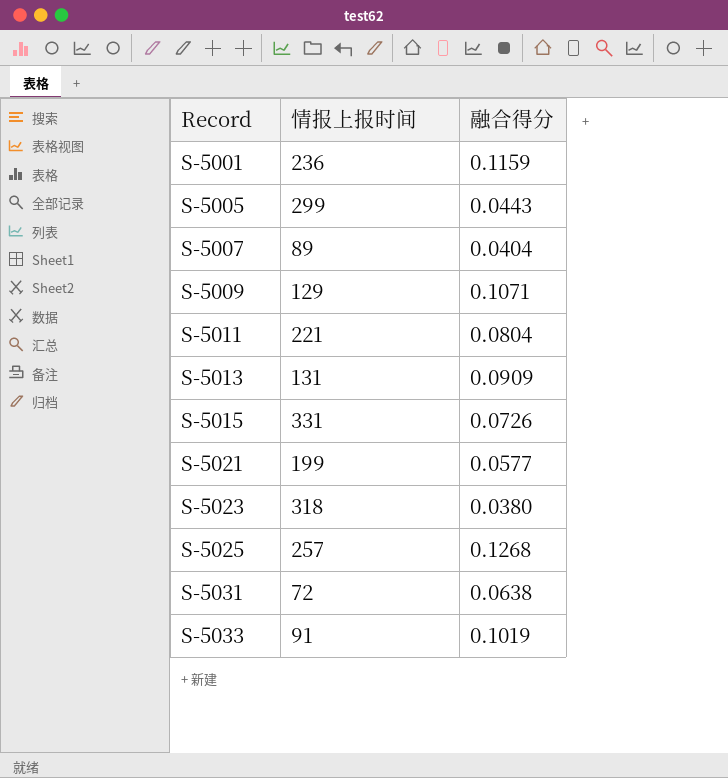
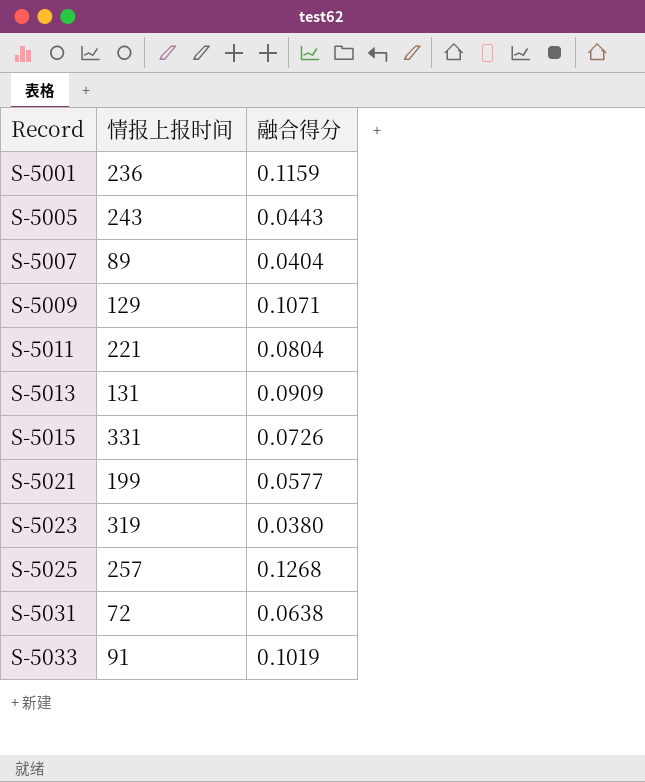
S-5005 | 情报上报时间: 299 -> 243
S-5023 | 情报上报时间: 318 -> 319

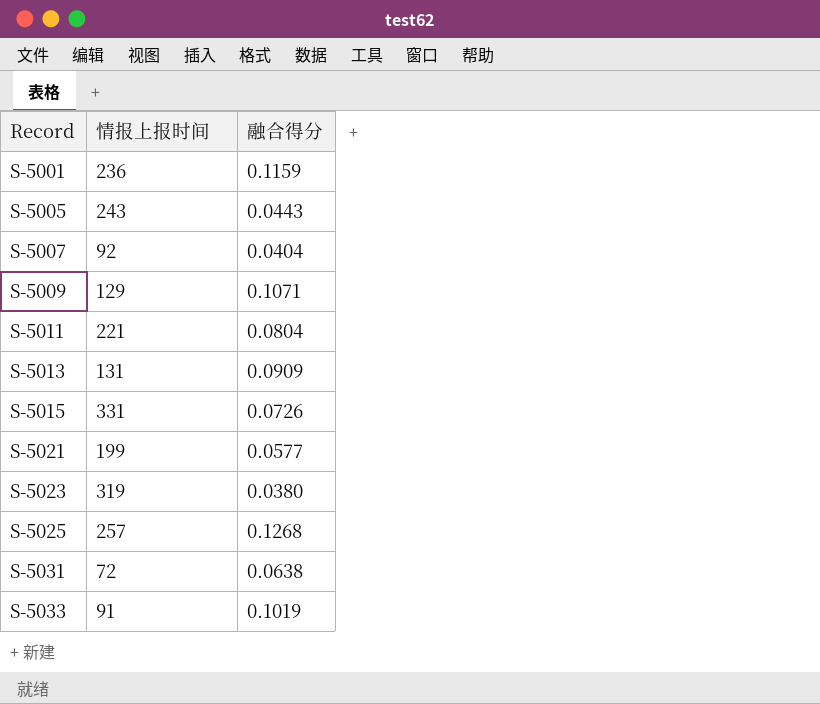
S-5007 | 情报上报时间: 89 -> 92

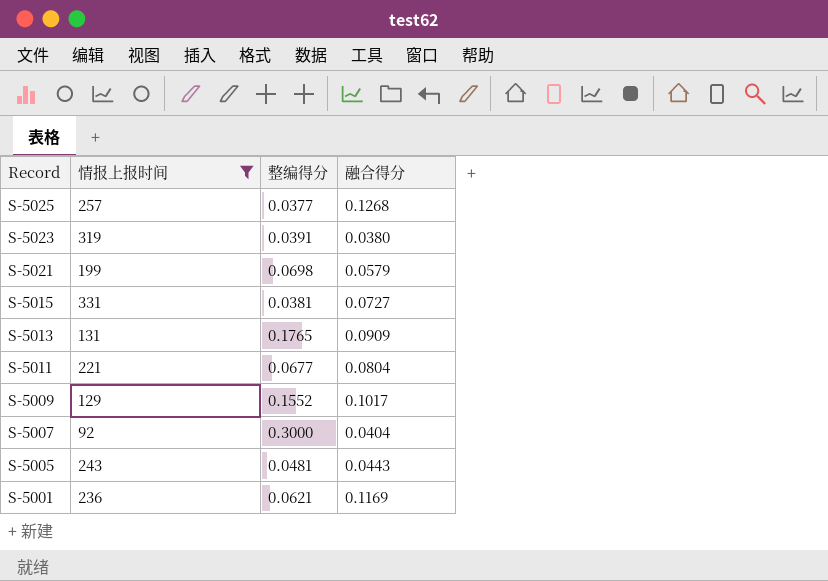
filter: none -> 情报上报时间 >= 92
row order: Record ascending -> Record descending
column 整编得分 | position: none -> 3
S-5021 | 融合得分: 0.0577 -> 0.0579
S-5015 | 融合得分: 0.0726 -> 0.0727
S-5009 | 融合得分: 0.1071 -> 0.1017
S-5001 | 融合得分: 0.1159 -> 0.1169

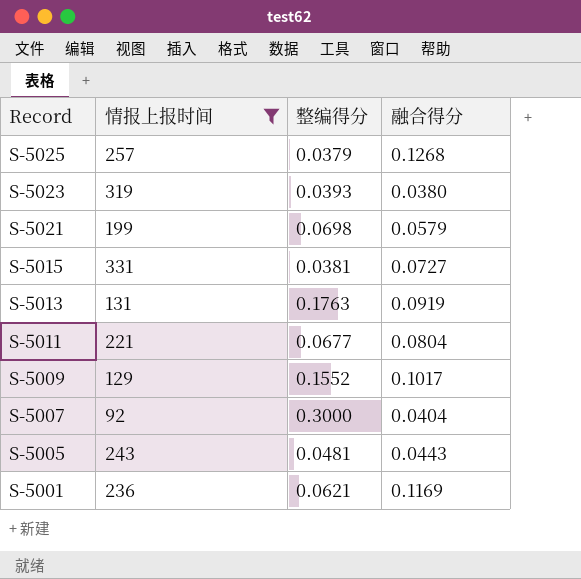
S-5025 | 整编得分: 0.0377 -> 0.0379
S-5023 | 整编得分: 0.0391 -> 0.0393
S-5013 | 整编得分: 0.1765 -> 0.1763
S-5013 | 融合得分: 0.0909 -> 0.0919

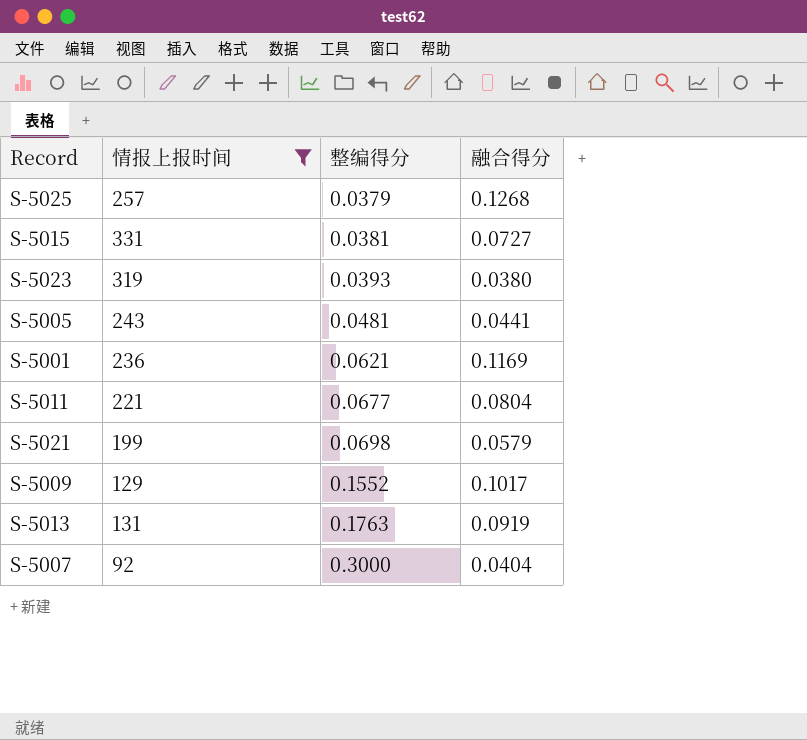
row order: Record descending -> 整编得分 ascending
S-5005 | 融合得分: 0.0443 -> 0.0441

